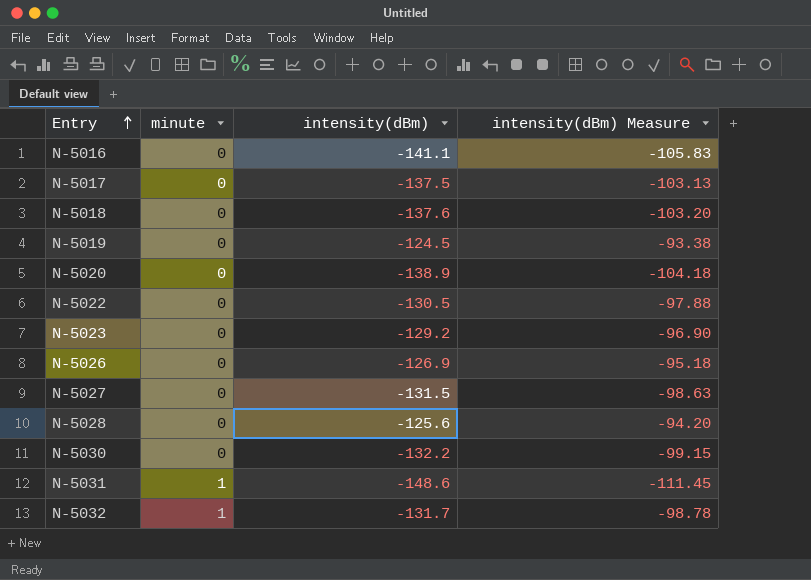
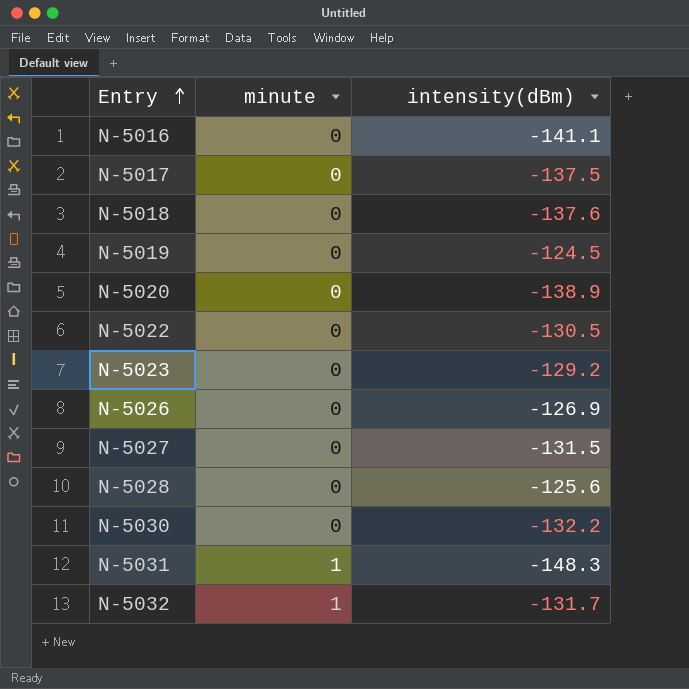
column intensity(dBm) Measure | formula: [intensity(dBm)] * 0.75 -> none
N-5031 | intensity(dBm): -148.6 -> -148.3

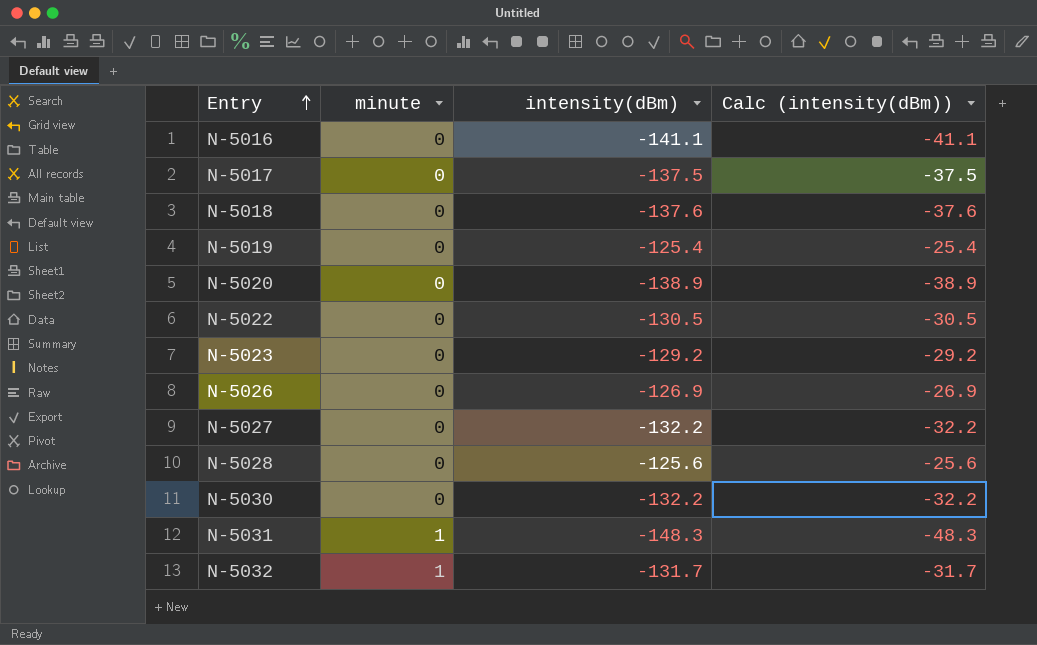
column Calc (intensity(dBm)) | formula: none -> [intensity(dBm)] + 100
N-5019 | intensity(dBm): -124.5 -> -125.4
N-5027 | intensity(dBm): -131.5 -> -132.2

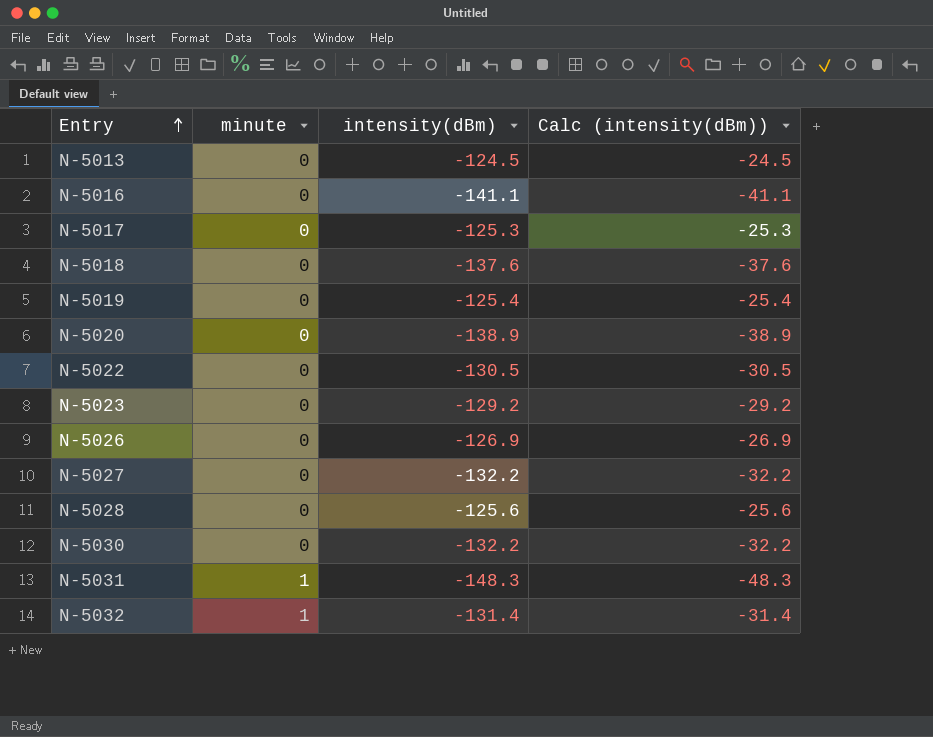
row N-5013: none -> 0 | -124.5 | -24.5
N-5017 | intensity(dBm): -137.5 -> -125.3
N-5017 | Calc (intensity(dBm)): -37.5 -> -25.3
N-5032 | intensity(dBm): -131.7 -> -131.4
N-5032 | Calc (intensity(dBm)): -31.7 -> -31.4

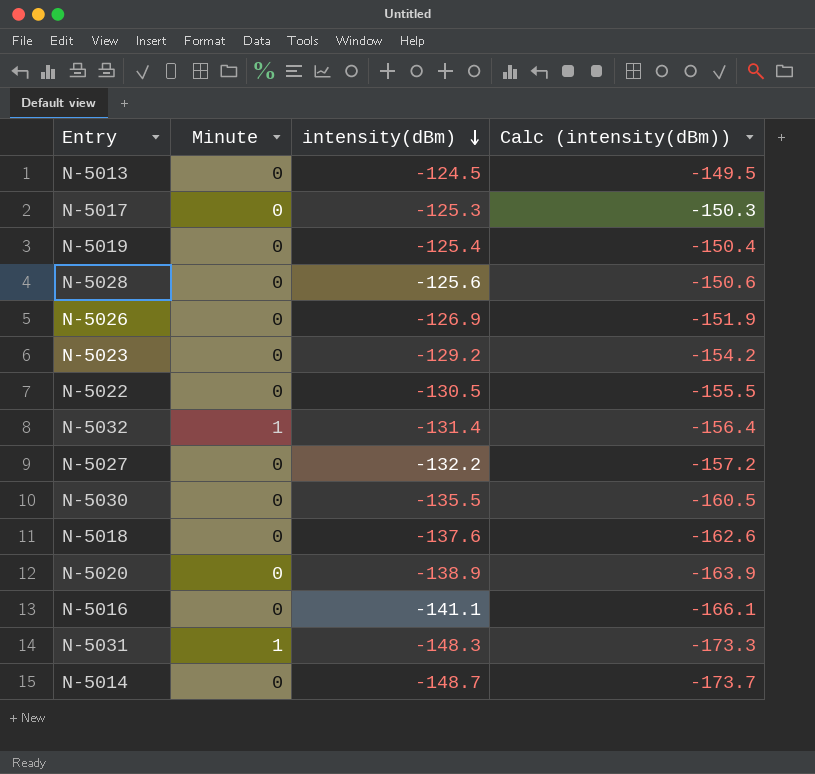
row order: Entry ascending -> intensity(dBm) descending
column name: minute -> Minute
column Calc (intensity(dBm)) | formula: [intensity(dBm)] + 100 -> [intensity(dBm)] - 25
N-5030 | intensity(dBm): -132.2 -> -135.5
row N-5014: none -> 0 | -148.7 | -173.7

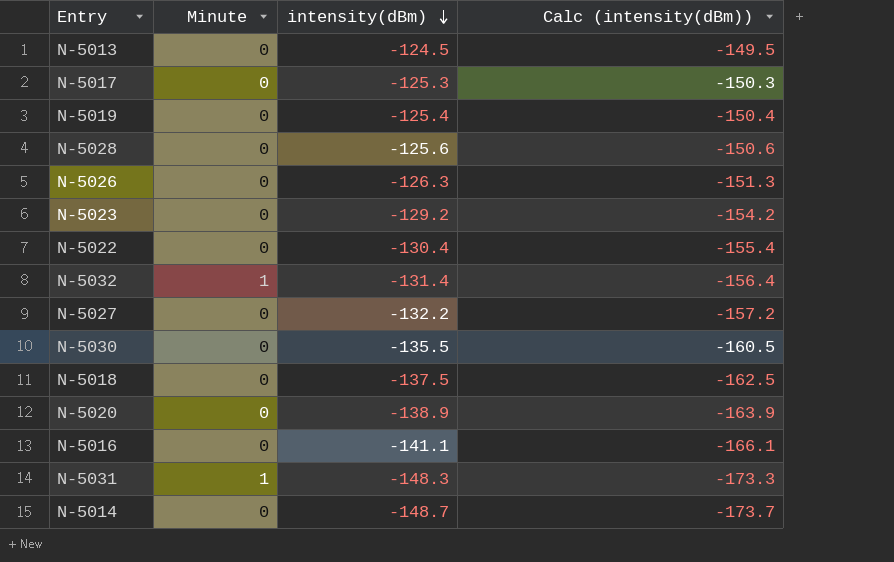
N-5026 | intensity(dBm): -126.9 -> -126.3
N-5026 | Calc (intensity(dBm)): -151.9 -> -151.3
N-5022 | intensity(dBm): -130.5 -> -130.4
N-5022 | Calc (intensity(dBm)): -155.5 -> -155.4
N-5018 | intensity(dBm): -137.6 -> -137.5
N-5018 | Calc (intensity(dBm)): -162.6 -> -162.5

